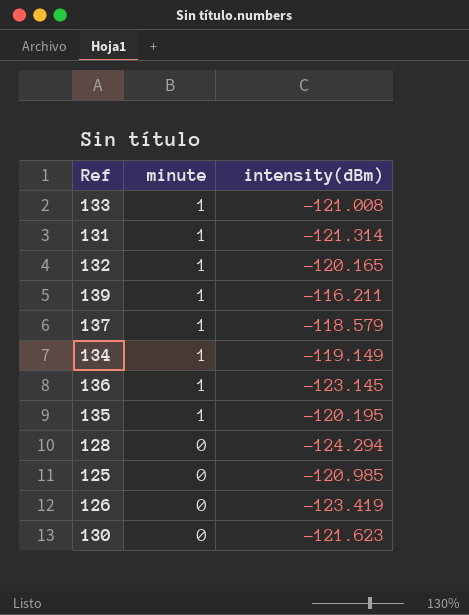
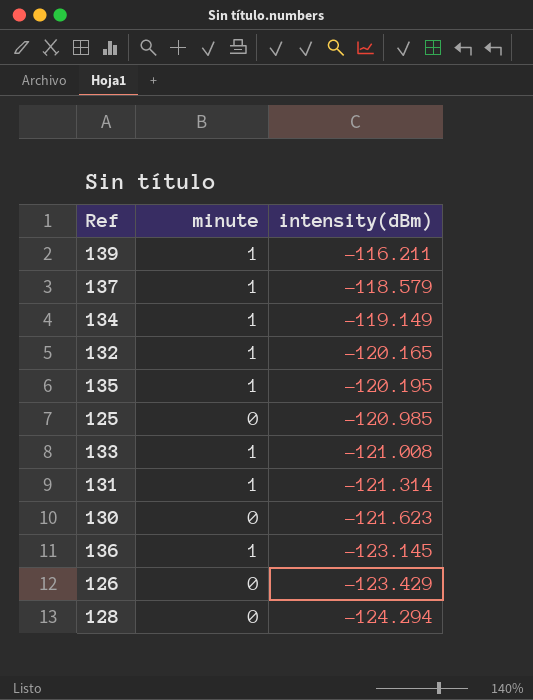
row order: minute descending -> intensity(dBm) descending
126 | intensity(dBm): -123.419 -> -123.429

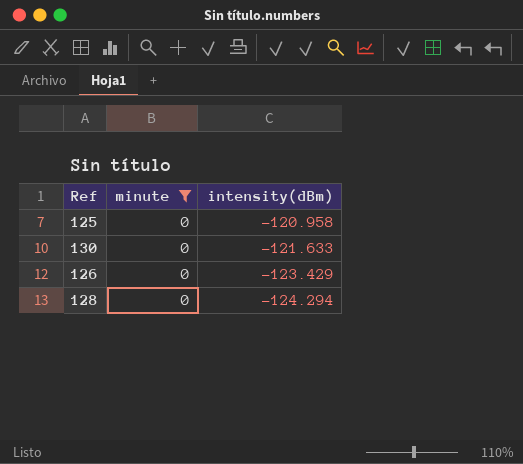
filter: none -> minute = 0
125 | intensity(dBm): -120.985 -> -120.958
130 | intensity(dBm): -121.623 -> -121.633

